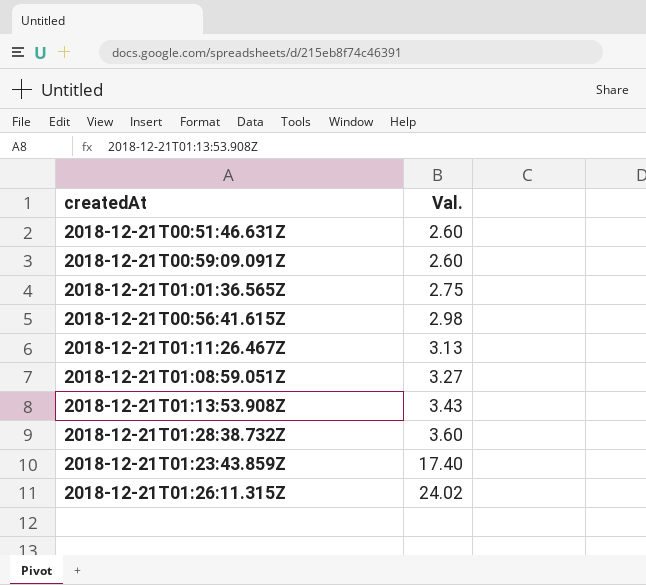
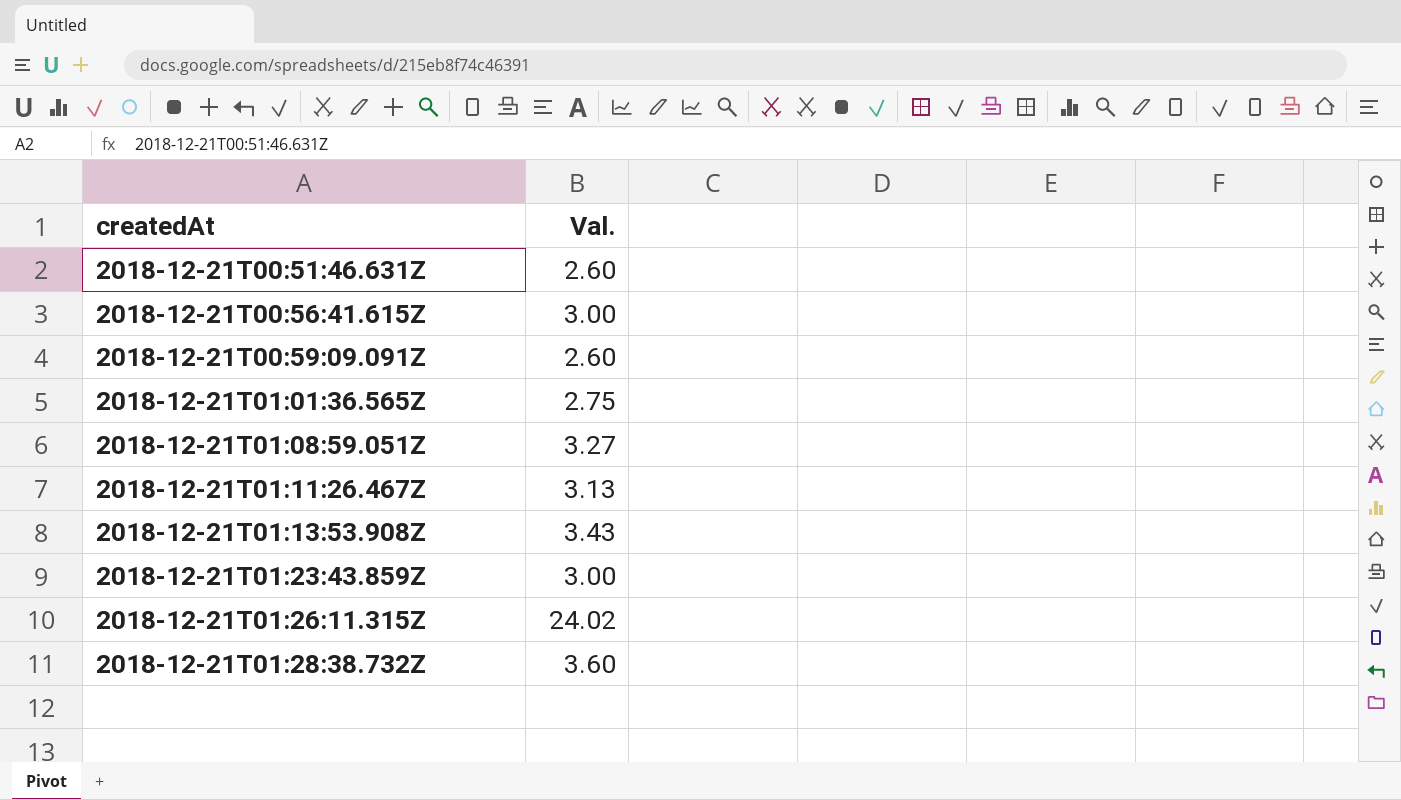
row order: Val. ascending -> createdAt ascending
2018-12-21T00:56:41.615Z | Val.: 2.98 -> 3.00
2018-12-21T01:23:43.859Z | Val.: 17.40 -> 3.00

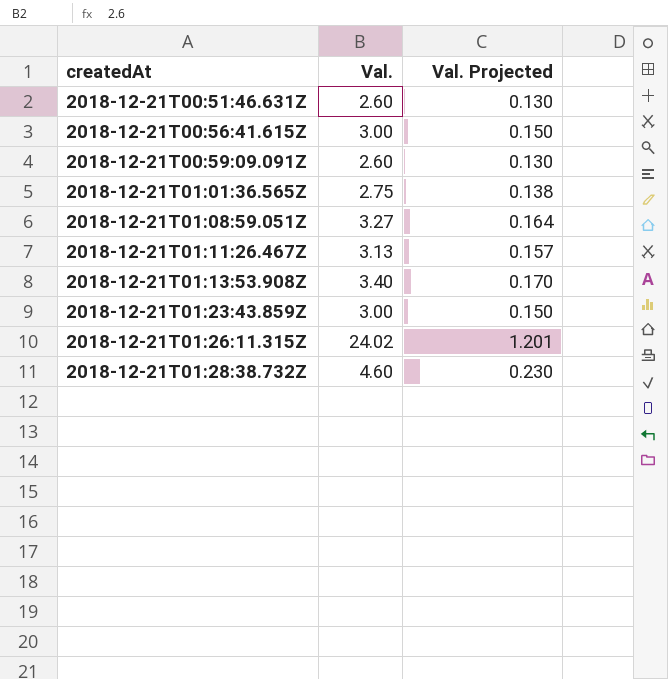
column Val. Projected | formula: none -> [Val.] * 0.05
2018-12-21T01:13:53.908Z | Val.: 3.43 -> 3.40
2018-12-21T01:28:38.732Z | Val.: 3.60 -> 4.60

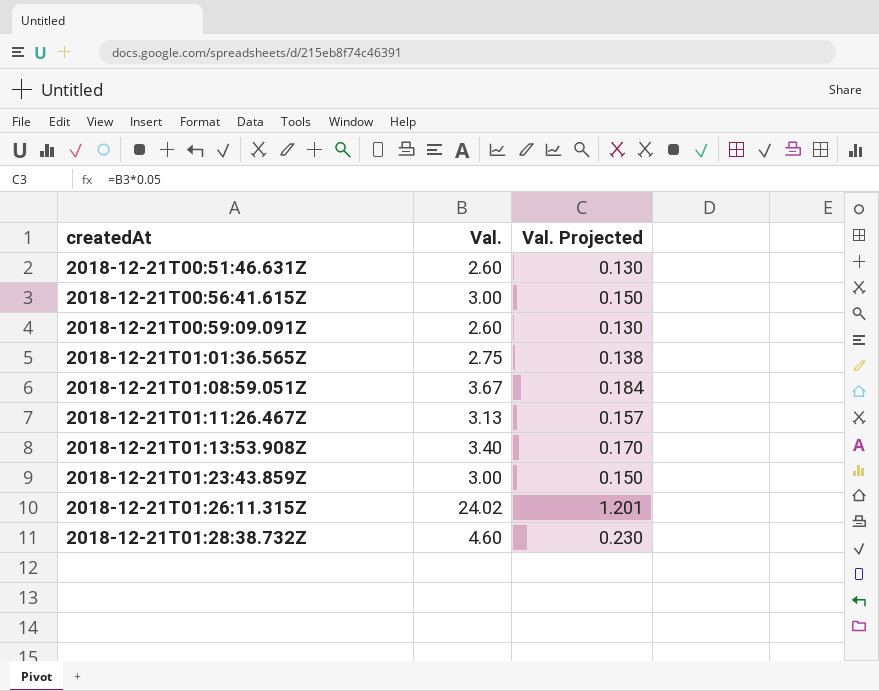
2018-12-21T01:08:59.051Z | Val.: 3.27 -> 3.67
2018-12-21T01:08:59.051Z | Val. Projected: 0.164 -> 0.184

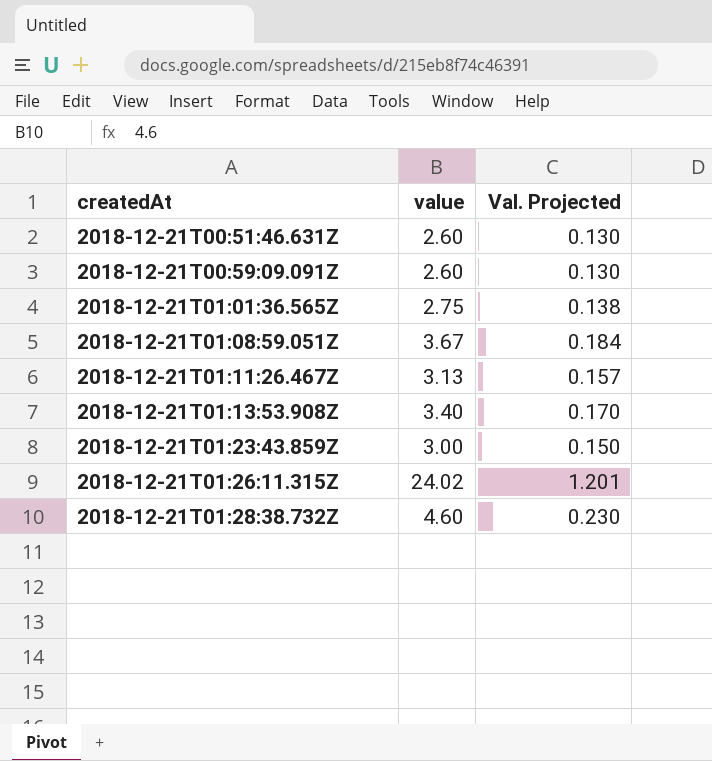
column name: Val. -> value
row 2018-12-21T00:56:41.615Z: 3.00 | 0.150 -> none

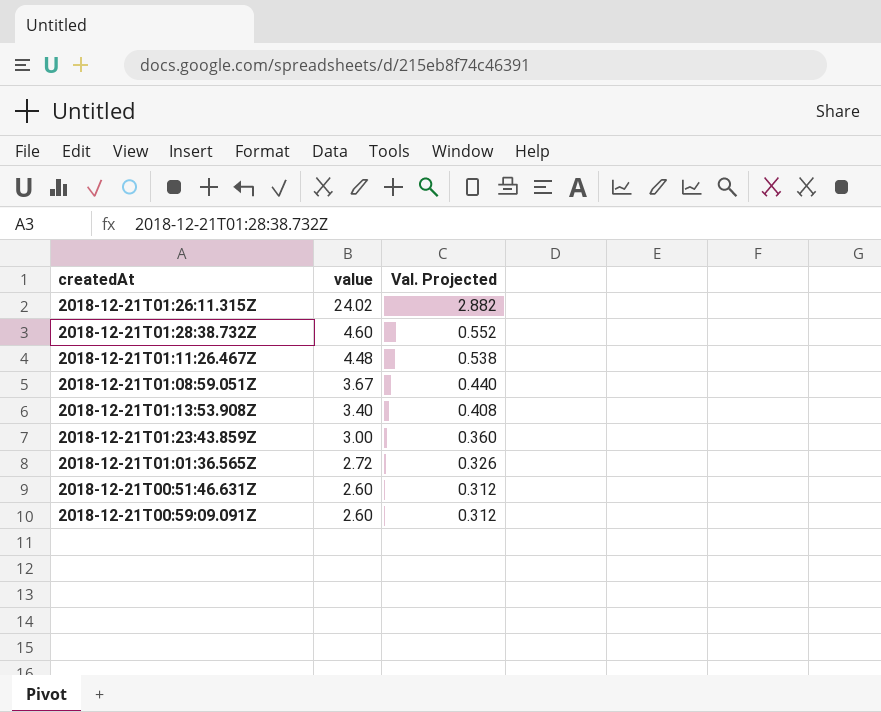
row order: createdAt ascending -> value descending
column Val. Projected | formula: [value] * 0.05 -> [value] * 0.12
2018-12-21T01:11:26.467Z | value: 3.13 -> 4.48
2018-12-21T01:01:36.565Z | value: 2.75 -> 2.72

